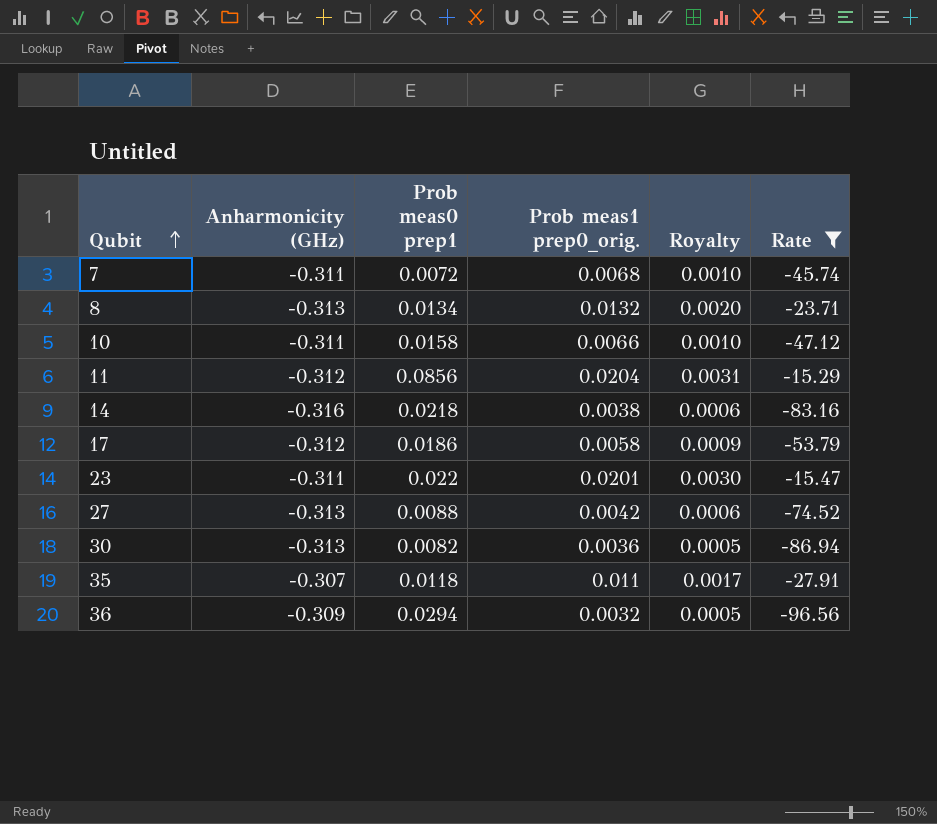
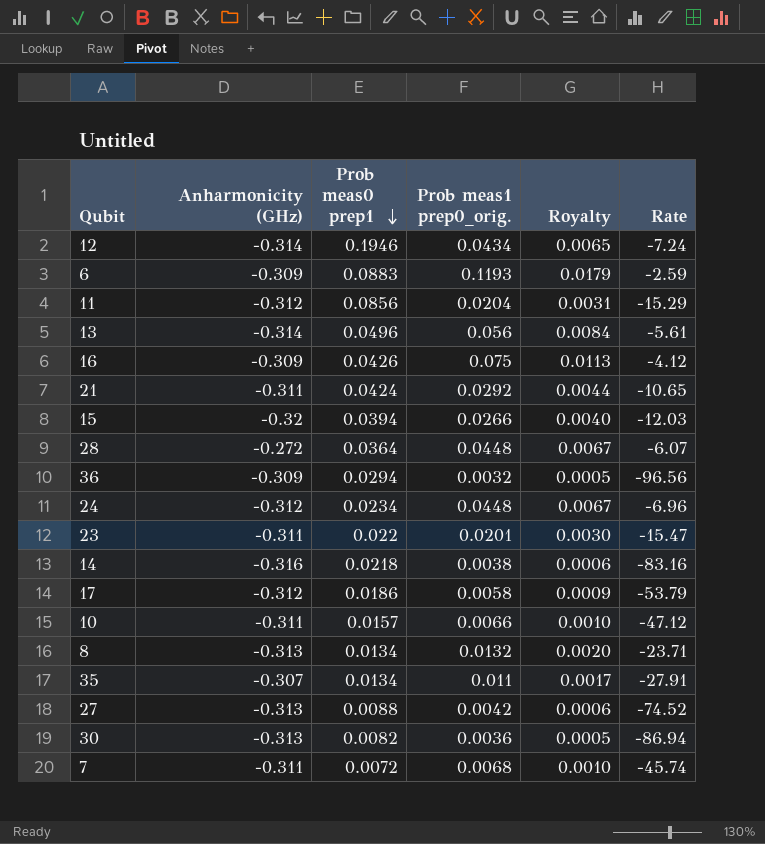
filter: Rate <= -15.29 -> none
row order: Qubit ascending -> Prob meas0 prep1 descending
10 | Prob meas0 prep1: 0.0158 -> 0.0157
35 | Prob meas0 prep1: 0.0118 -> 0.0134

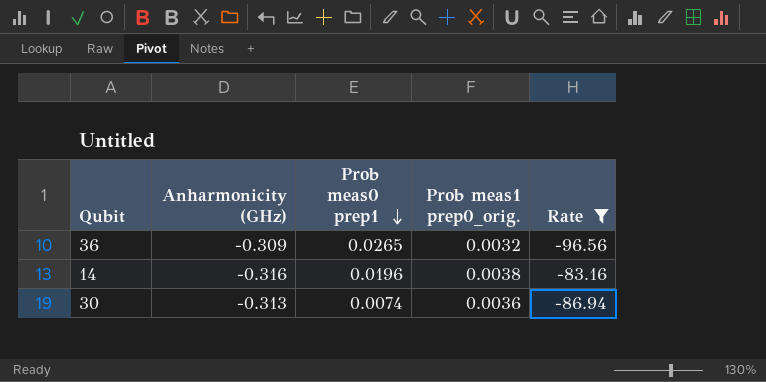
filter: none -> Rate <= -83.16
column Royalty | formula: [Prob meas1 prep0_orig.] * 0.15 -> none
36 | Prob meas0 prep1: 0.0294 -> 0.0265
14 | Prob meas0 prep1: 0.0218 -> 0.0196
30 | Prob meas0 prep1: 0.0082 -> 0.0074

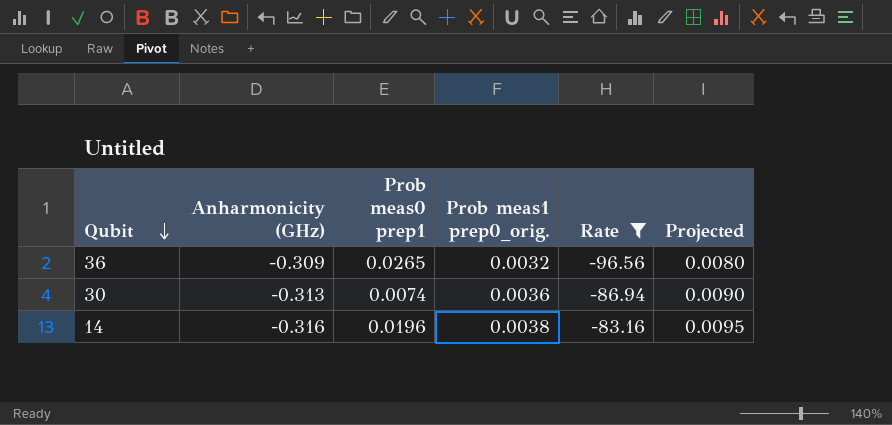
row order: Prob meas0 prep1 descending -> Qubit descending
column Projected | formula: none -> [Prob meas1 prep0_orig.] * 2.5

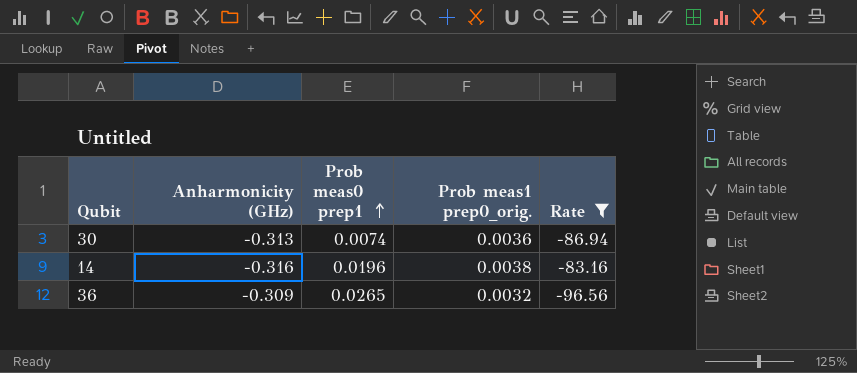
row order: Qubit descending -> Prob meas0 prep1 ascending
column Projected | formula: [Prob meas1 prep0_orig.] * 2.5 -> none

